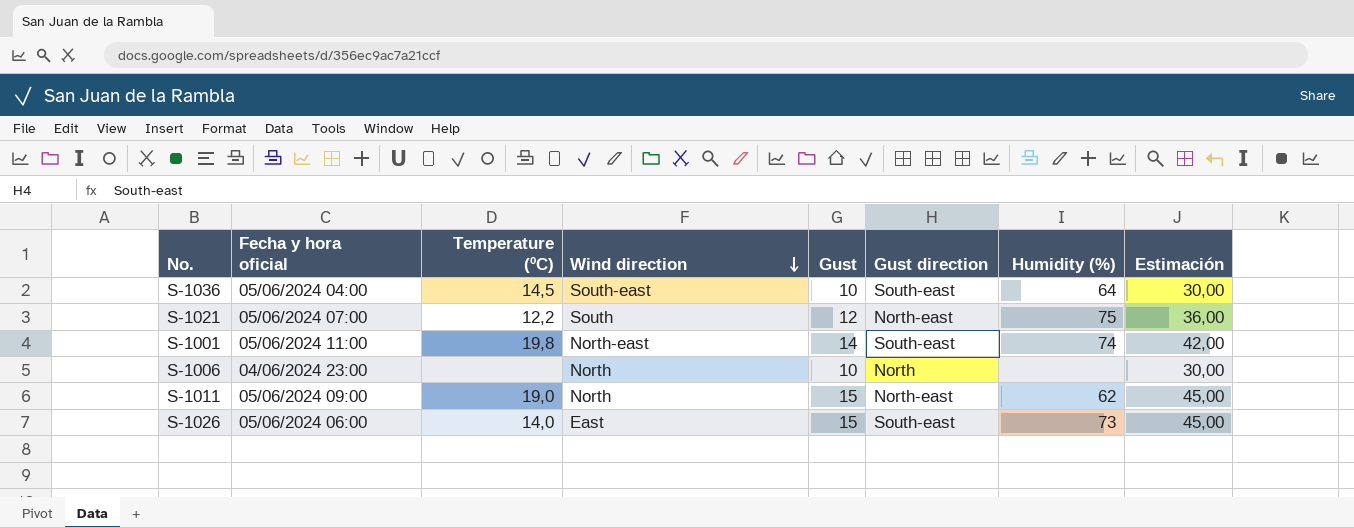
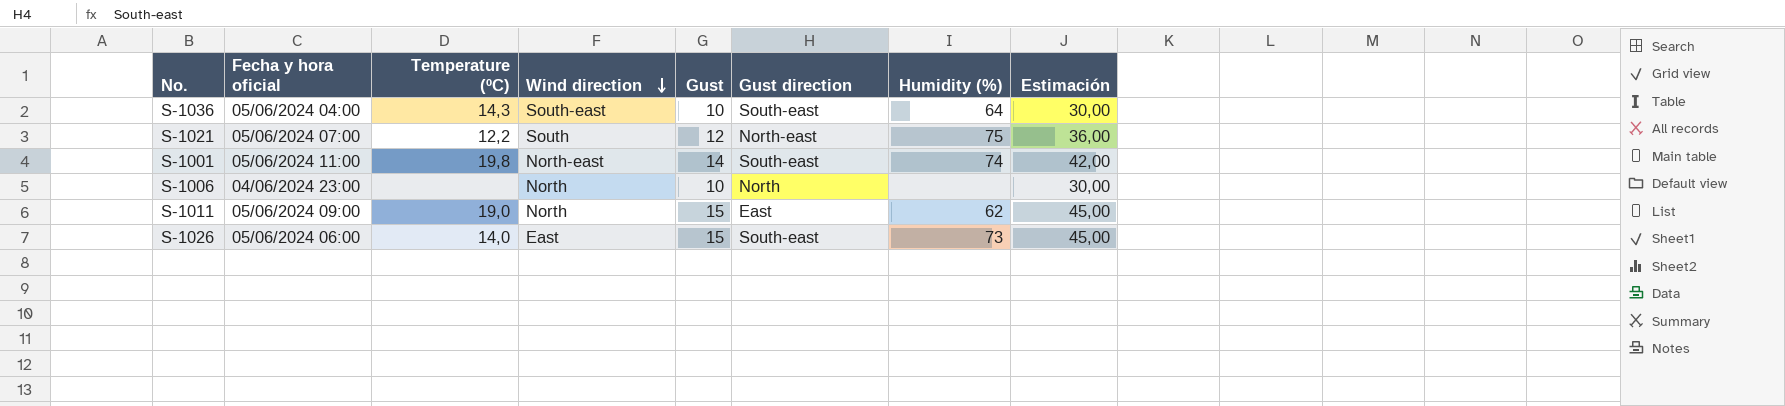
S-1036 | Temperature (ºC): 14,5 -> 14,3
S-1011 | Gust direction: North-east -> East

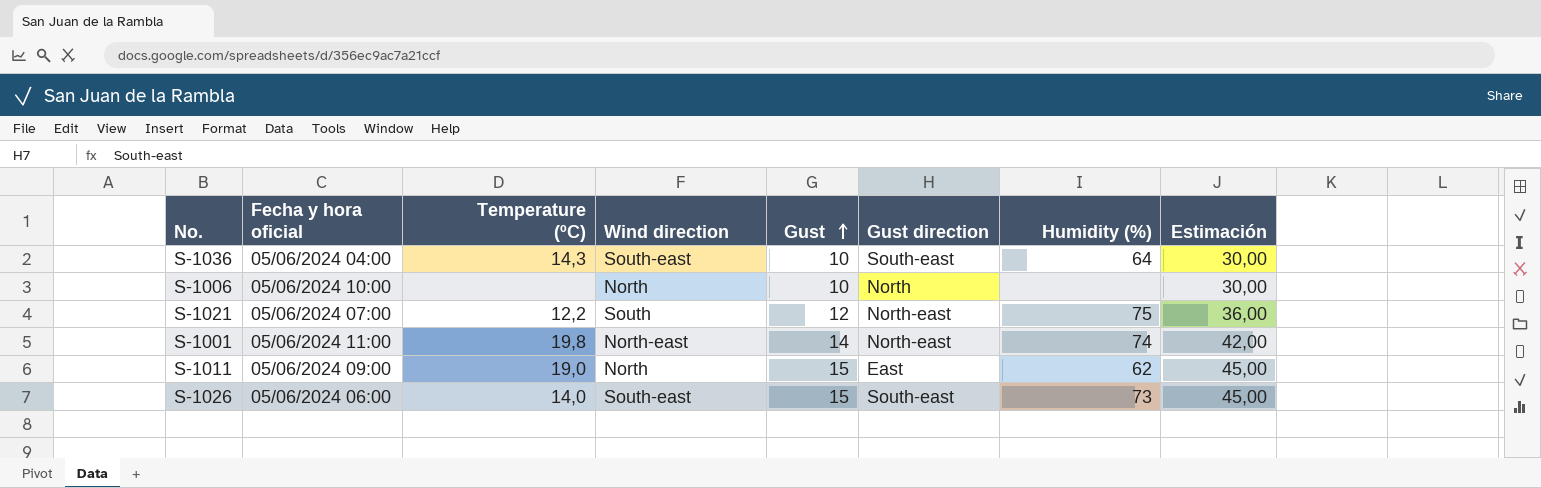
row order: Wind direction descending -> Gust ascending
S-1006 | Fecha y hora oficial: 04/06/2024 23:00 -> 05/06/2024 10:00
S-1001 | Gust direction: South-east -> North-east
S-1026 | Wind direction: East -> South-east

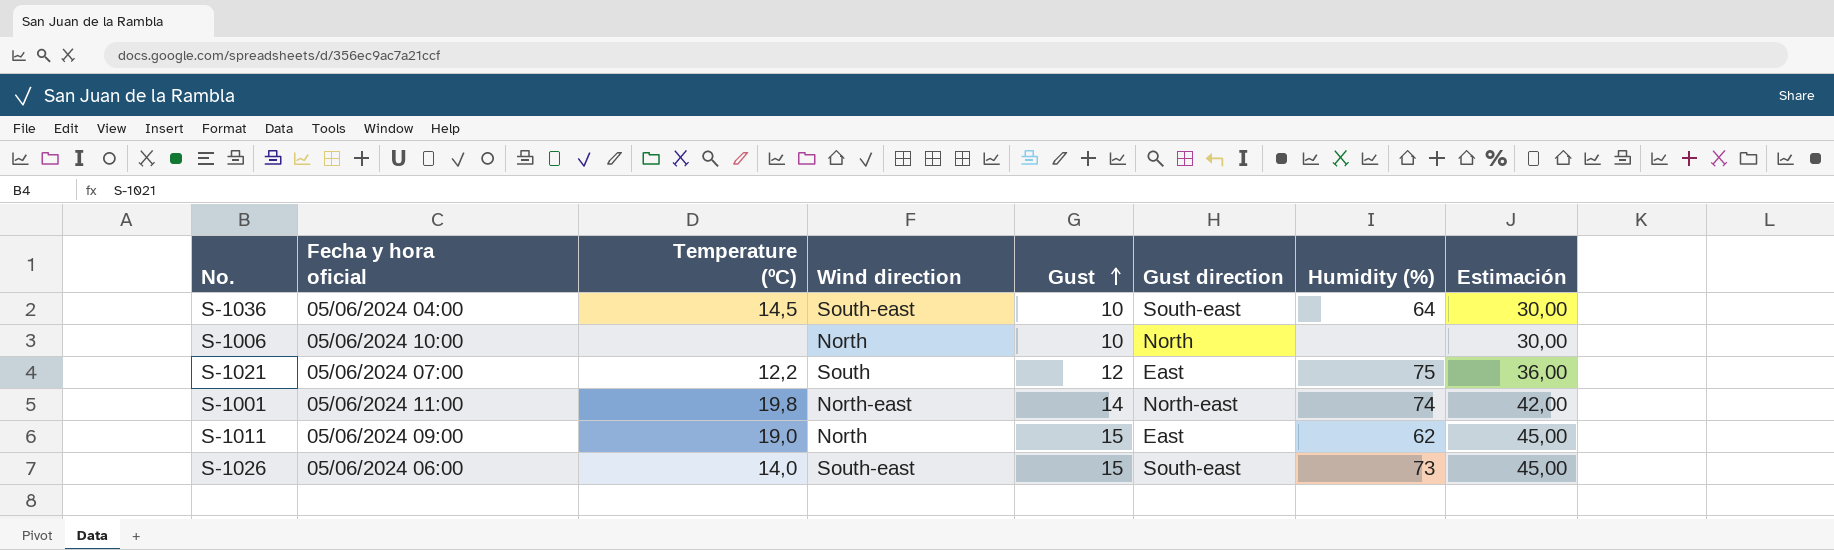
S-1036 | Temperature (ºC): 14,3 -> 14,5
S-1021 | Gust direction: North-east -> East

